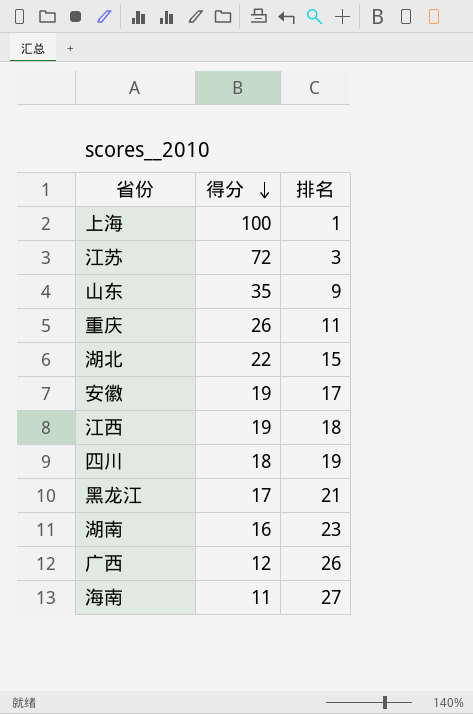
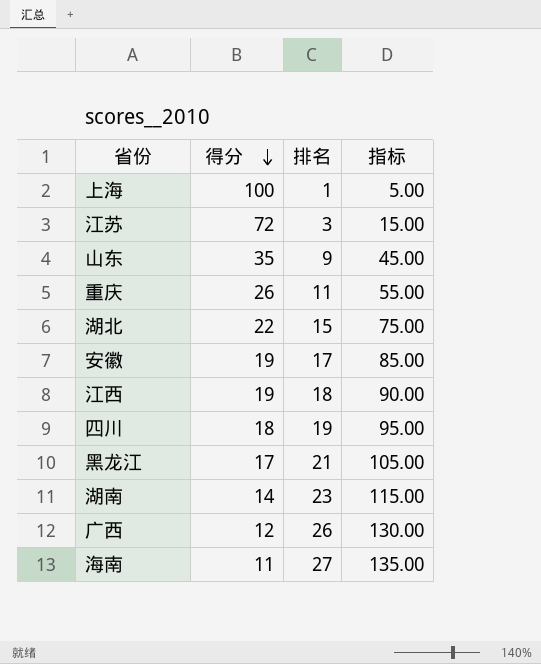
column 指标 | formula: none -> [排名] * 5
湖南 | 得分: 16 -> 14

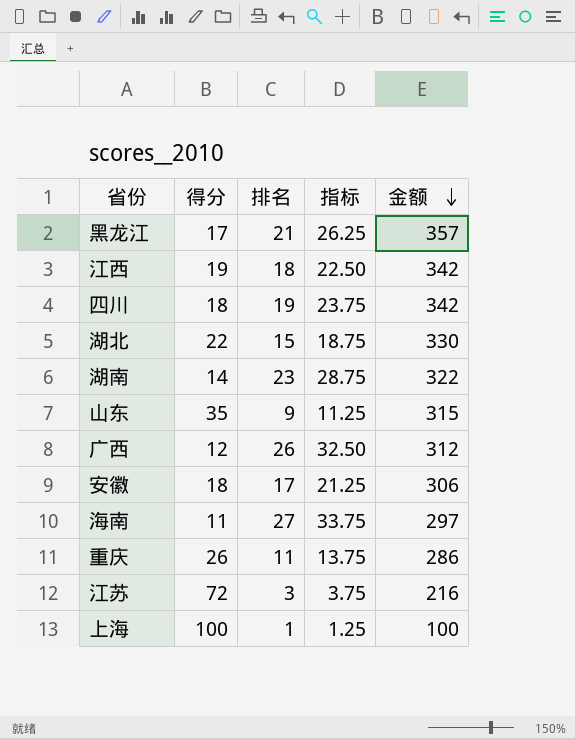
row order: 得分 descending -> 金额 descending
column 指标 | formula: [排名] * 5 -> [排名] * 1.25
column 金额 | formula: none -> [得分] * [排名]
安徽 | 得分: 19 -> 18

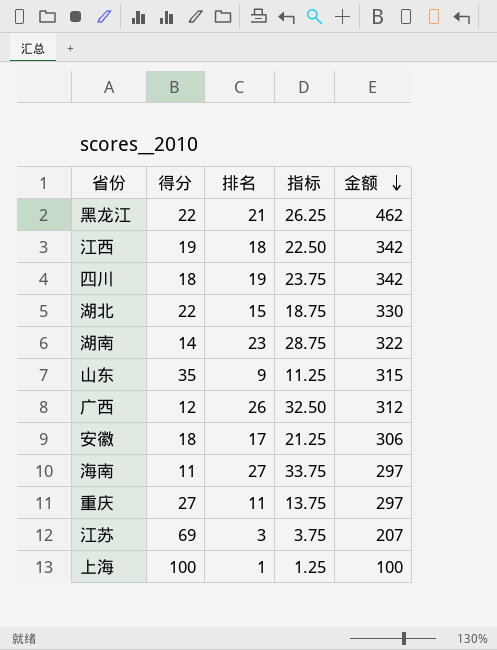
黑龙江 | 得分: 17 -> 22
黑龙江 | 金额: 357 -> 462
重庆 | 得分: 26 -> 27
重庆 | 金额: 286 -> 297
江苏 | 得分: 72 -> 69
江苏 | 金额: 216 -> 207

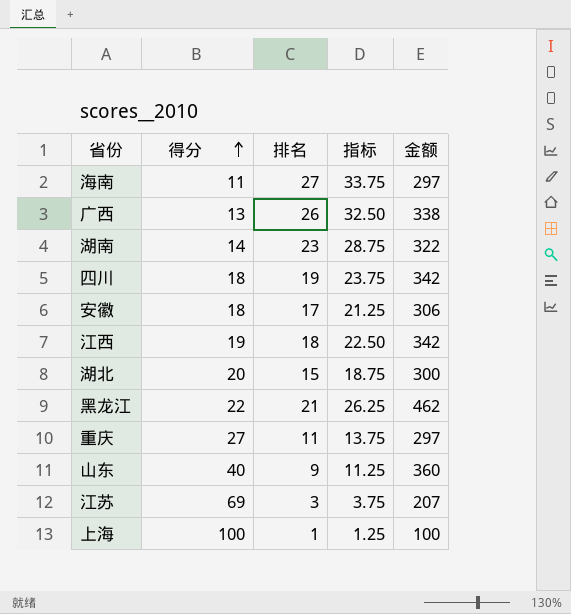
row order: 金额 descending -> 得分 ascending
广西 | 得分: 12 -> 13
广西 | 金额: 312 -> 338
湖北 | 得分: 22 -> 20
湖北 | 金额: 330 -> 300
山东 | 得分: 35 -> 40
山东 | 金额: 315 -> 360

